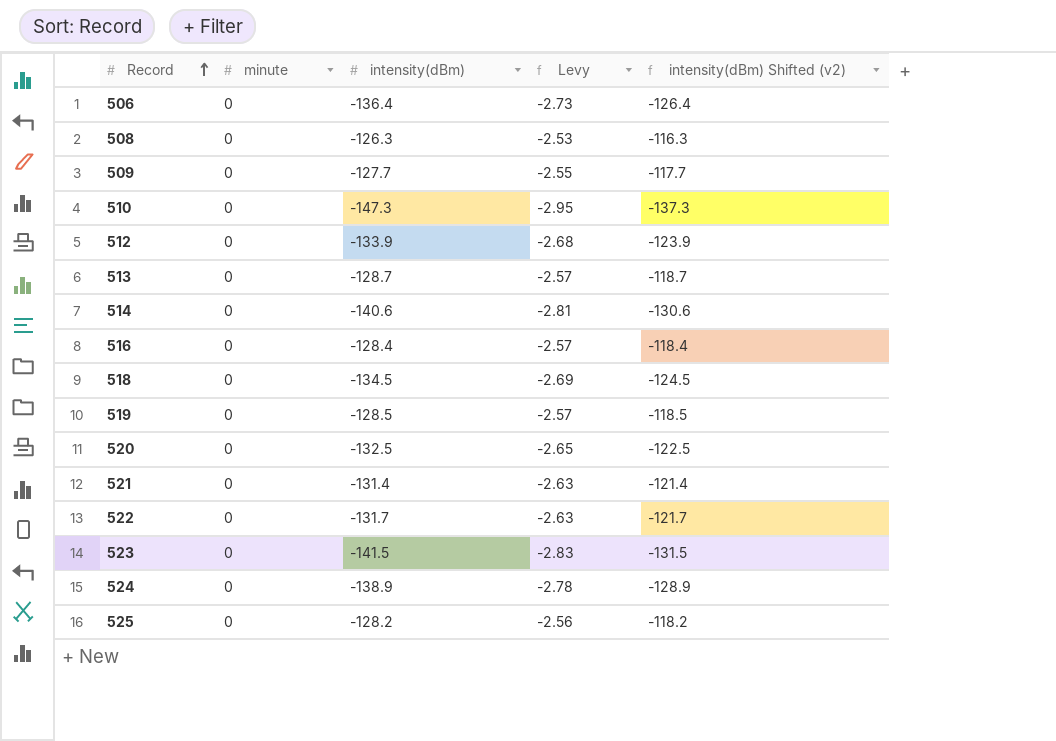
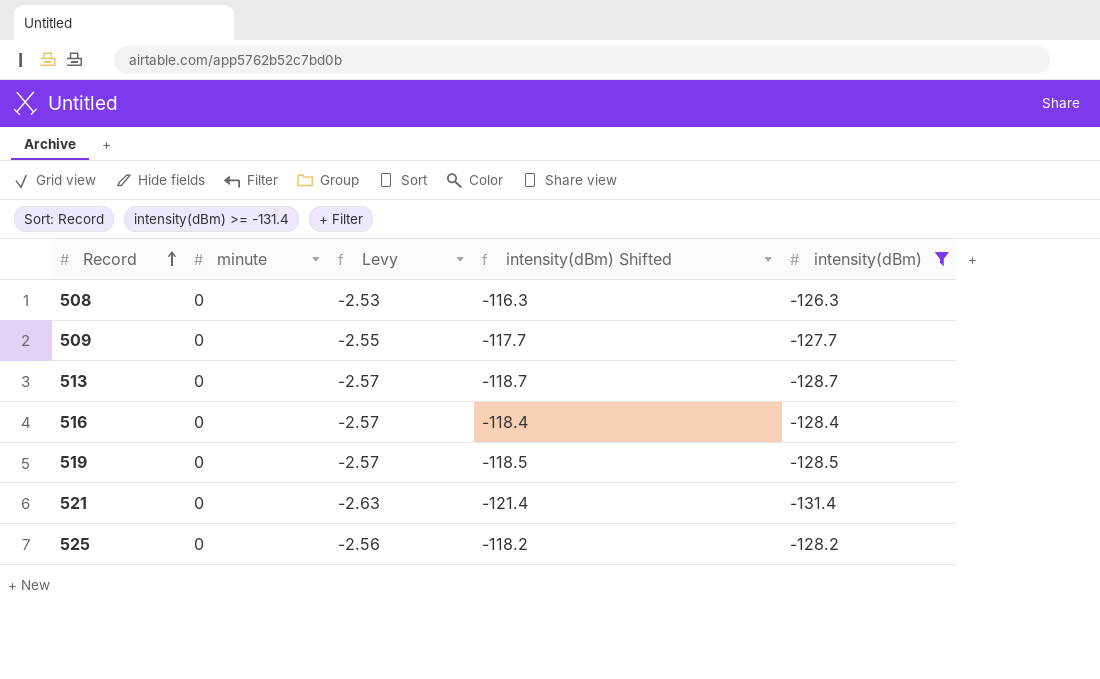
filter: none -> intensity(dBm) >= -131.4
column name: intensity(dBm) Shifted (v2) -> intensity(dBm) Shifted
column intensity(dBm) | position: 3 -> 5

